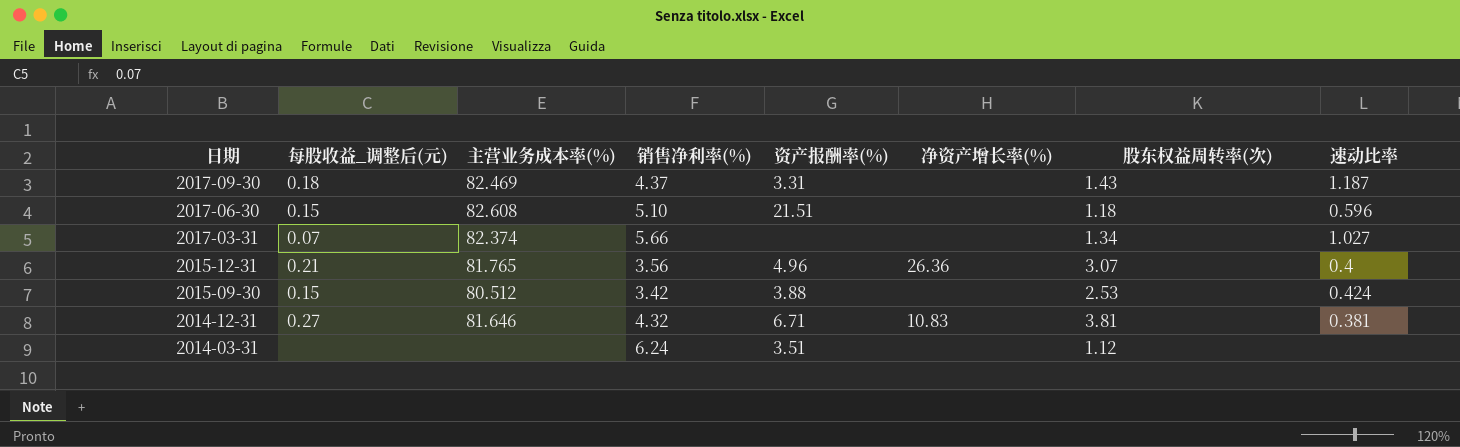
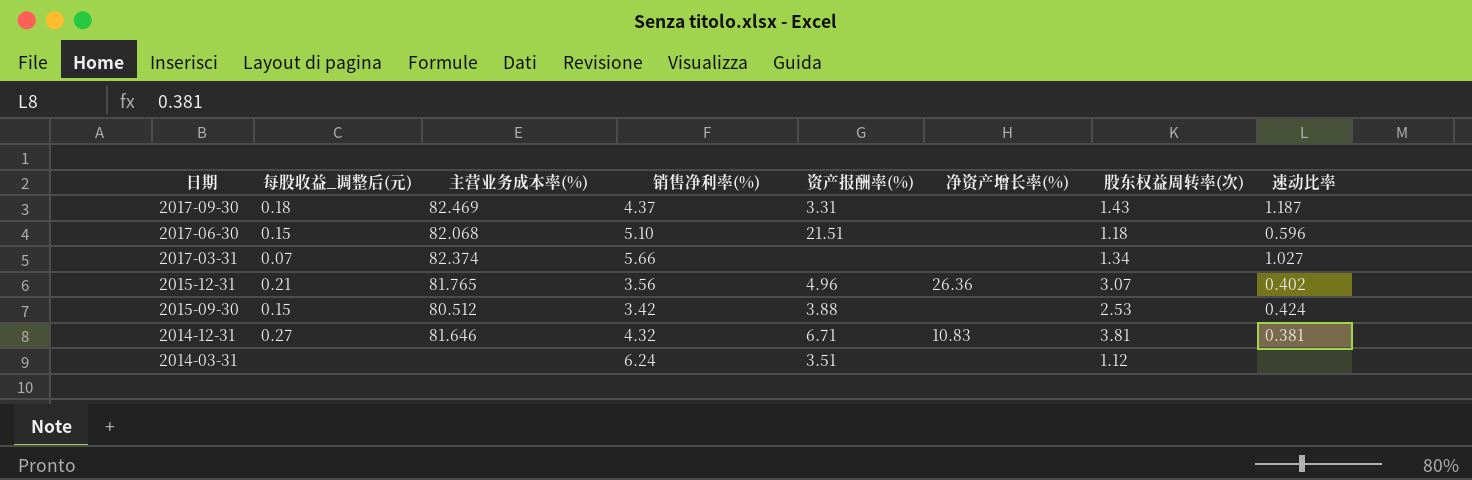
2017-06-30 | 主营业务成本率(%): 82.608 -> 82.068
2015-12-31 | 速动比率: 0.4 -> 0.402

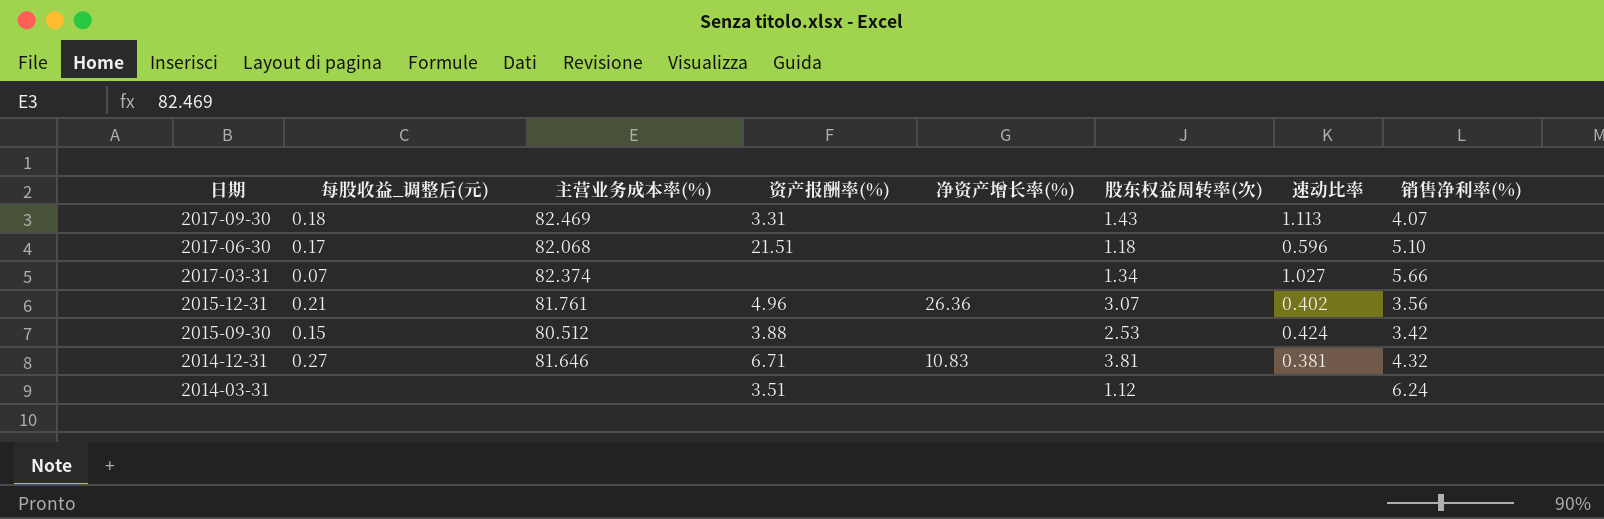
column 销售净利率(%) | position: 4 -> 8
2017-09-30 | 速动比率: 1.187 -> 1.113
2017-09-30 | 销售净利率(%): 4.37 -> 4.07
2017-06-30 | 每股收益_调整后(元): 0.15 -> 0.17
2015-12-31 | 主营业务成本率(%): 81.765 -> 81.761

